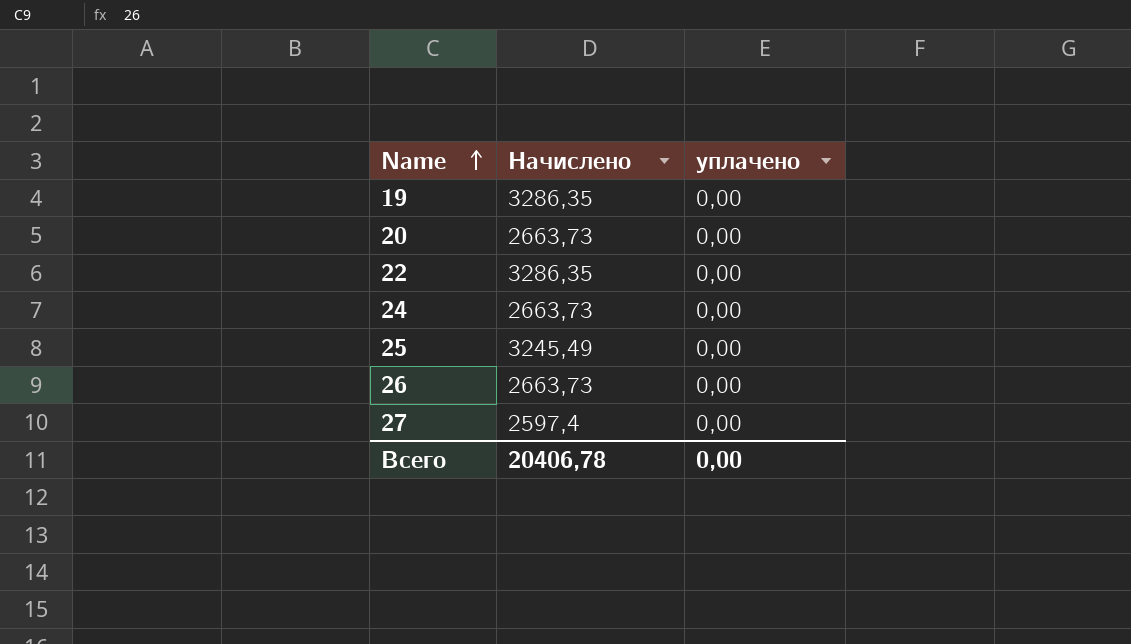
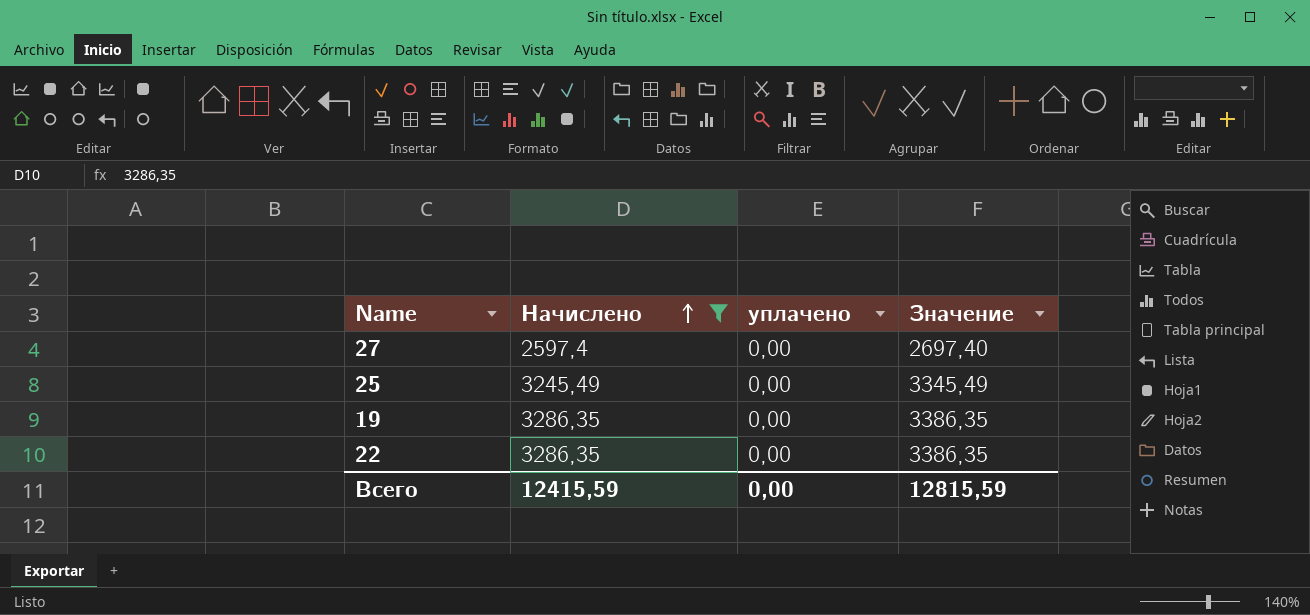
filter: none -> Начислено != 2663,73
row order: Name ascending -> Начислено ascending
column Значение | formula: none -> [Начислено] + 100
Всего | Начислено: 20406,78 -> 12415,59

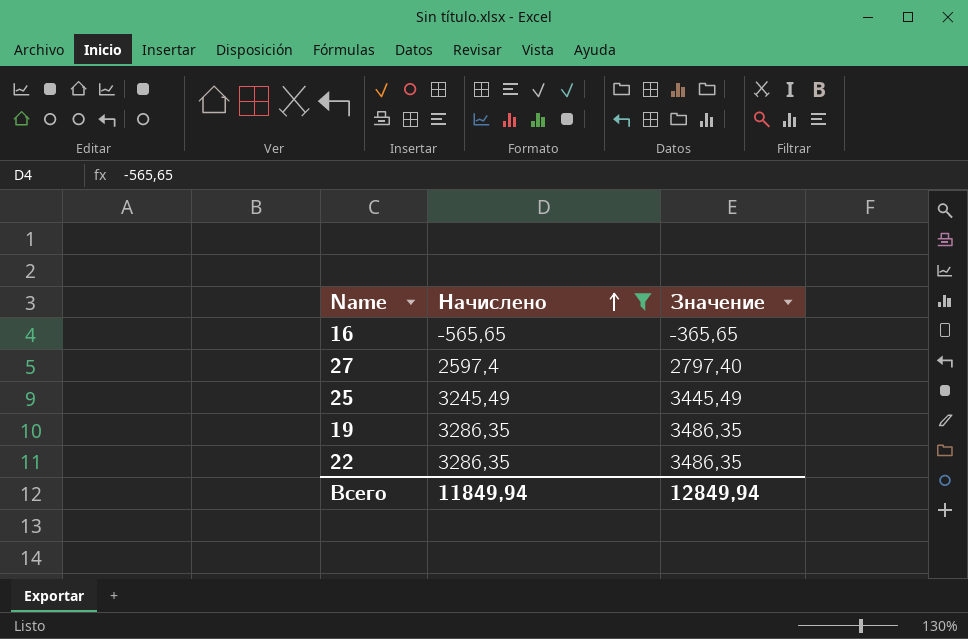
column уплачено | position: 3 -> none
column Значение | formula: [Начислено] + 100 -> [Начислено] + 200
row 16: none -> -565,65 | -365,65
Всего | Начислено: 12415,59 -> 11849,94
Всего | Значение: 12815,59 -> 12849,94

